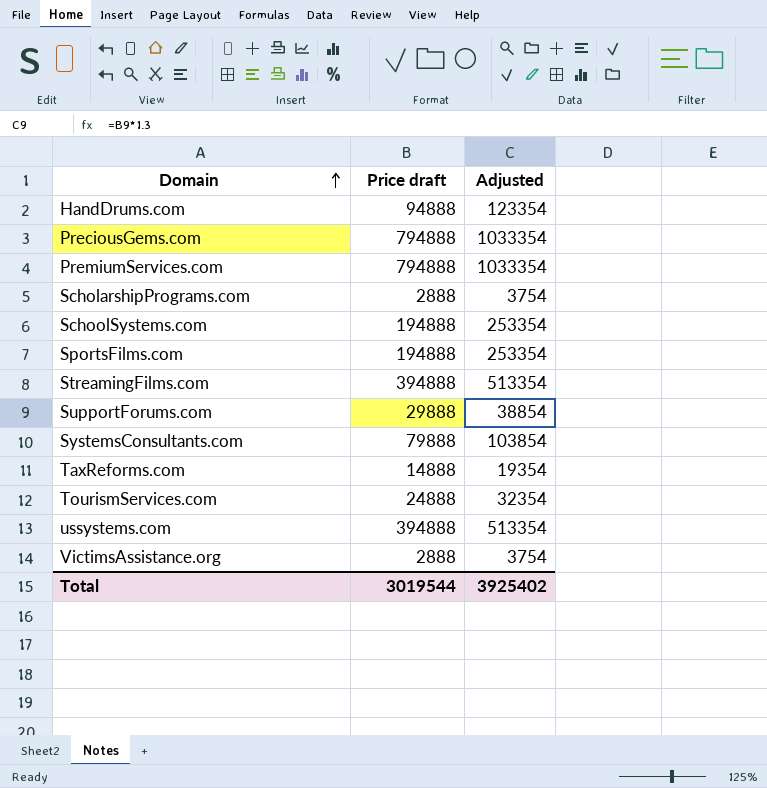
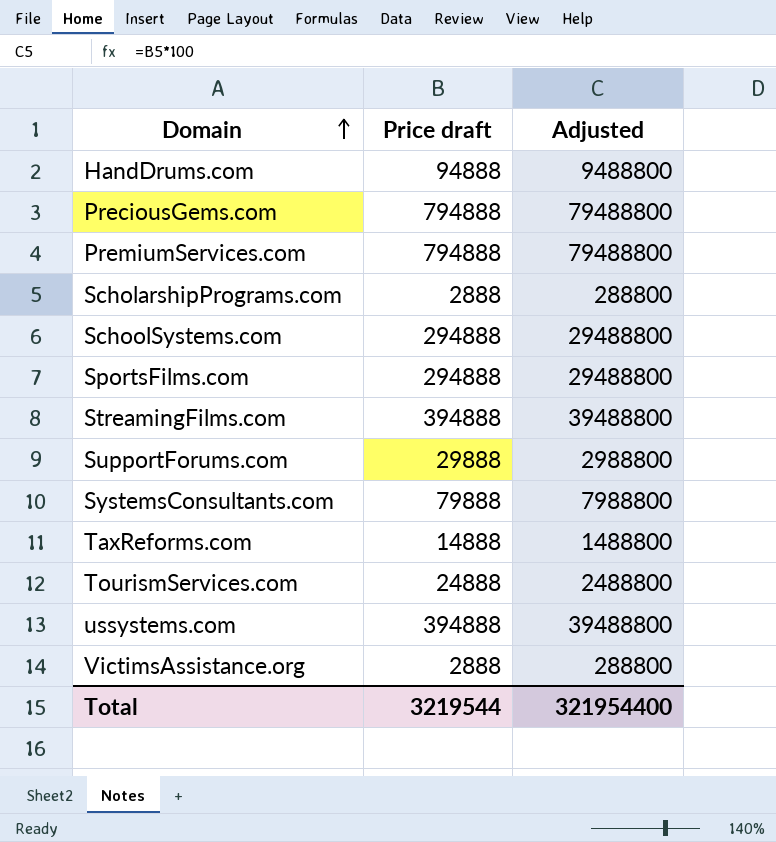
column Adjusted | formula: [Price draft] * 1.3 -> [Price draft] * 100
SchoolSystems.com | Price draft: 194888 -> 294888
SportsFilms.com | Price draft: 194888 -> 294888
Total | Price draft: 3019544 -> 3219544
Total | Adjusted: 3925402 -> 321954400

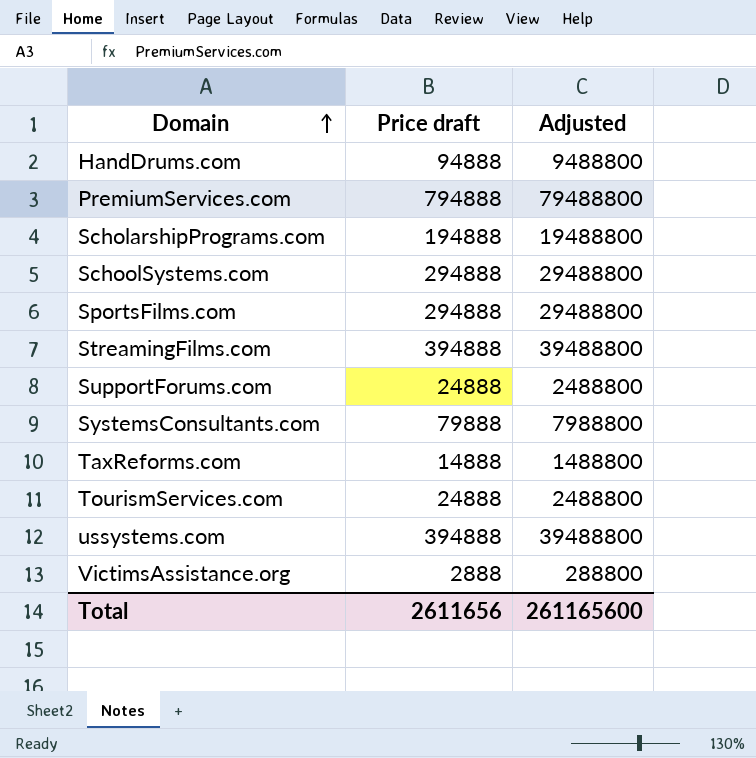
row PreciousGems.com: 794888 | 79488800 -> none
ScholarshipPrograms.com | Price draft: 2888 -> 194888
ScholarshipPrograms.com | Adjusted: 288800 -> 19488800
SupportForums.com | Price draft: 29888 -> 24888
SupportForums.com | Adjusted: 2988800 -> 2488800
Total | Price draft: 3219544 -> 2611656
Total | Adjusted: 321954400 -> 261165600

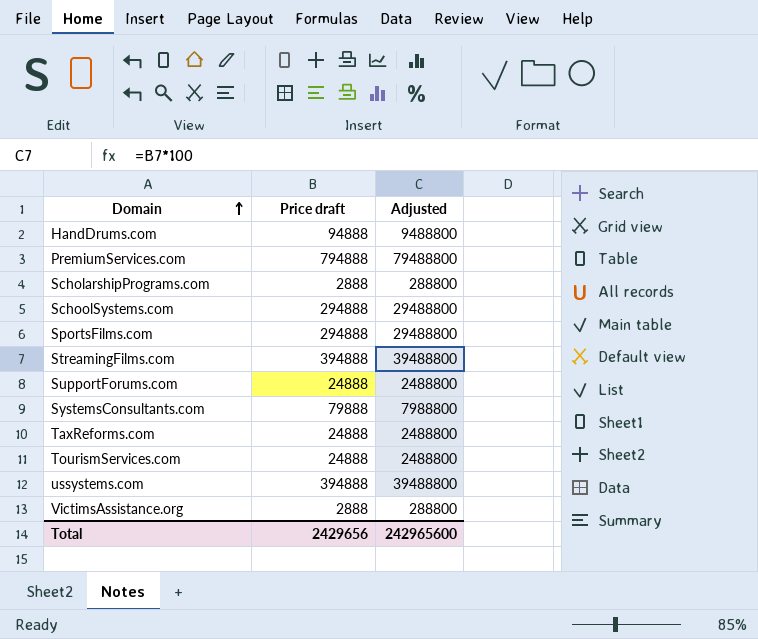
ScholarshipPrograms.com | Price draft: 194888 -> 2888
ScholarshipPrograms.com | Adjusted: 19488800 -> 288800
TaxReforms.com | Price draft: 14888 -> 24888
TaxReforms.com | Adjusted: 1488800 -> 2488800
Total | Price draft: 2611656 -> 2429656
Total | Adjusted: 261165600 -> 242965600

